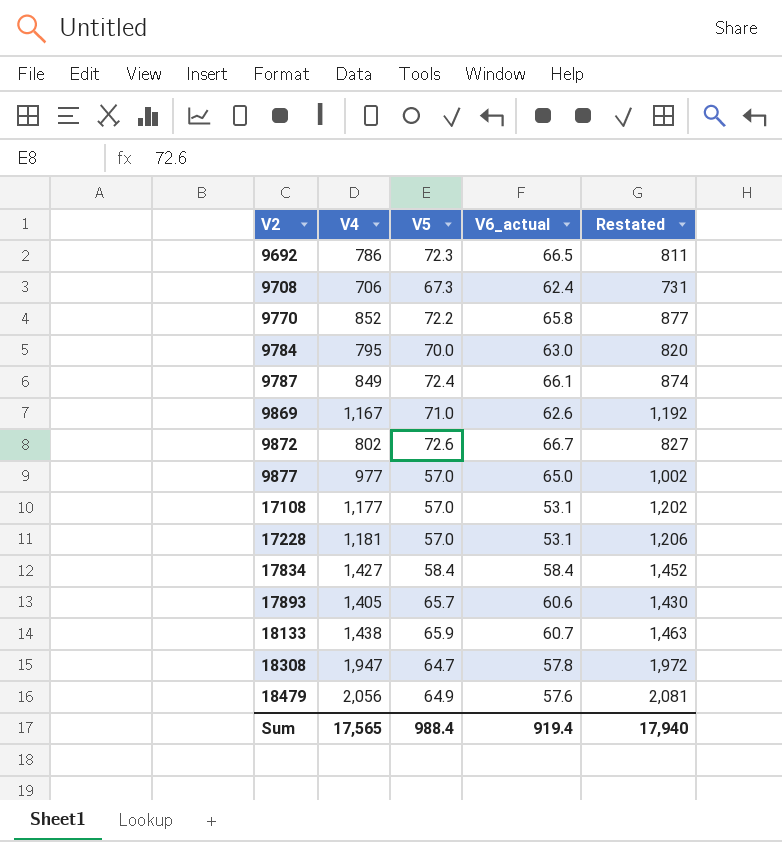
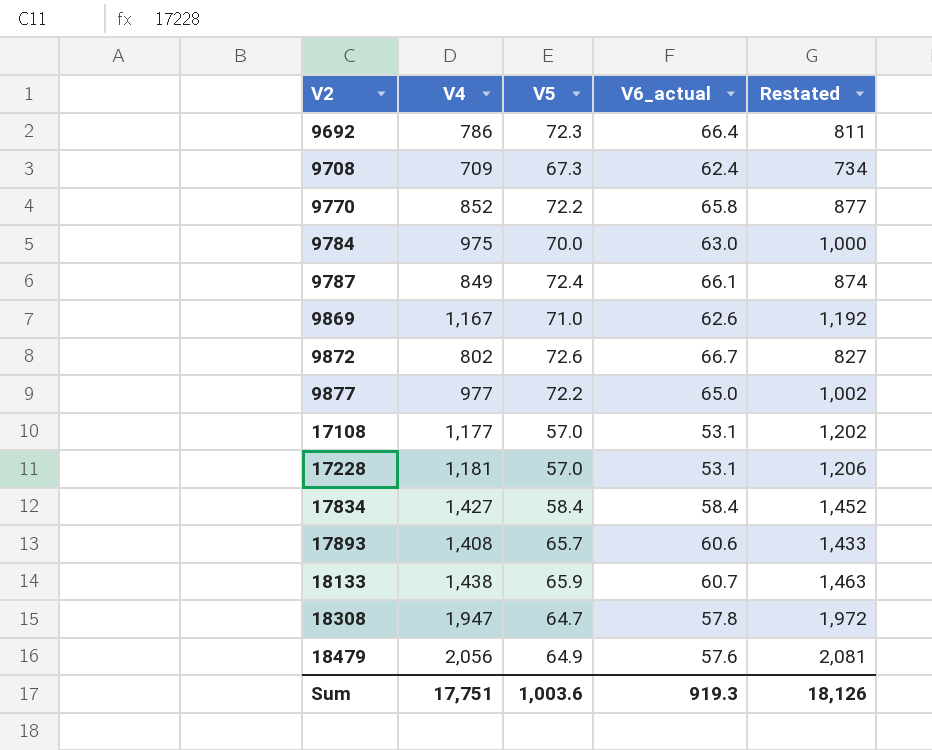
9692 | V6_actual: 66.5 -> 66.4
9708 | V4: 706 -> 709
9708 | Restated: 731 -> 734
9784 | V4: 795 -> 975
9784 | Restated: 820 -> 1,000
9877 | V5: 57.0 -> 72.2
17893 | V4: 1,405 -> 1,408
17893 | Restated: 1,430 -> 1,433
Sum | V4: 17,565 -> 17,751
Sum | V5: 988.4 -> 1,003.6
Sum | V6_actual: 919.4 -> 919.3
Sum | Restated: 17,940 -> 18,126

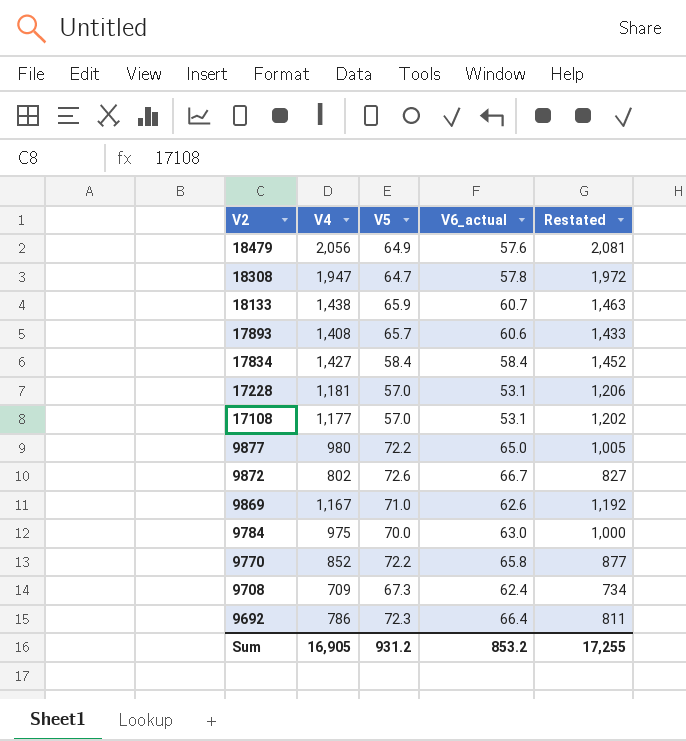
row order: V2 ascending -> V2 descending
row 9787: 849 | 72.4 | 66.1 | 874 -> none
9877 | V4: 977 -> 980
9877 | Restated: 1,002 -> 1,005
Sum | V4: 17,751 -> 16,905
Sum | V5: 1,003.6 -> 931.2
Sum | V6_actual: 919.3 -> 853.2
Sum | Restated: 18,126 -> 17,255

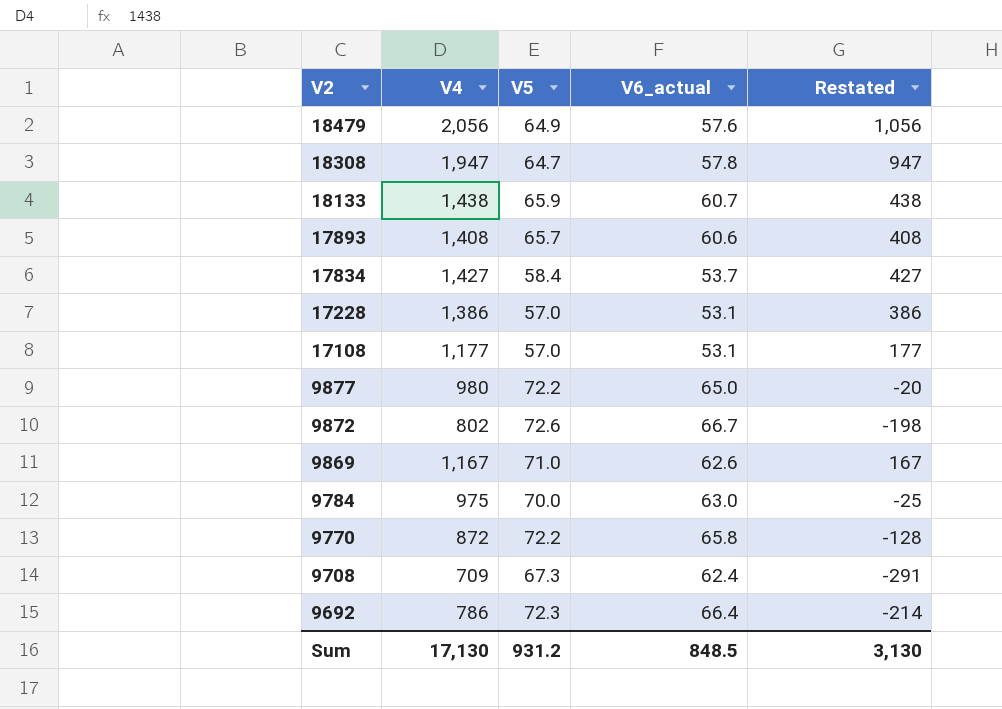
column Restated | formula: [V4] + 25 -> [V4] - 1000
17834 | V6_actual: 58.4 -> 53.7
17228 | V4: 1,181 -> 1,386
9770 | V4: 852 -> 872
Sum | V4: 16,905 -> 17,130
Sum | V6_actual: 853.2 -> 848.5
Sum | Restated: 17,255 -> 3,130

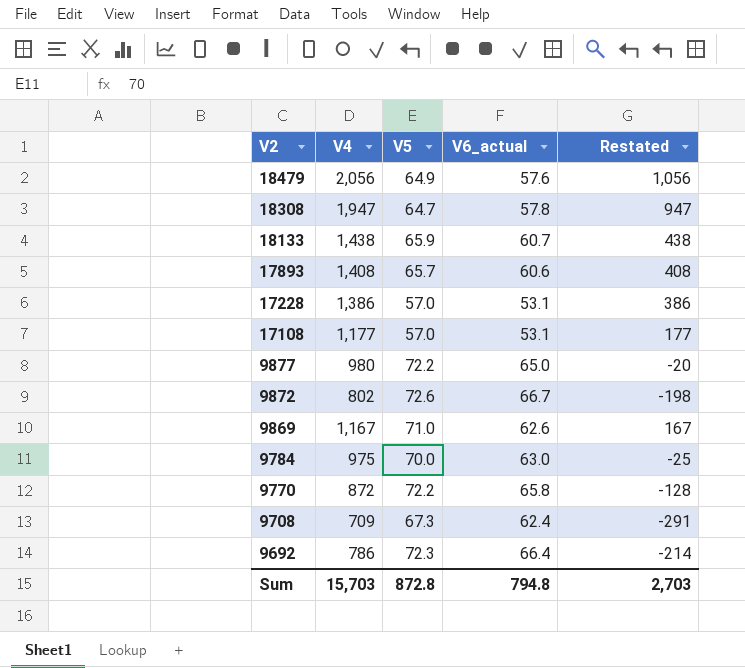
row 17834: 1,427 | 58.4 | 53.7 | 427 -> none
Sum | V4: 17,130 -> 15,703
Sum | V5: 931.2 -> 872.8
Sum | V6_actual: 848.5 -> 794.8
Sum | Restated: 3,130 -> 2,703

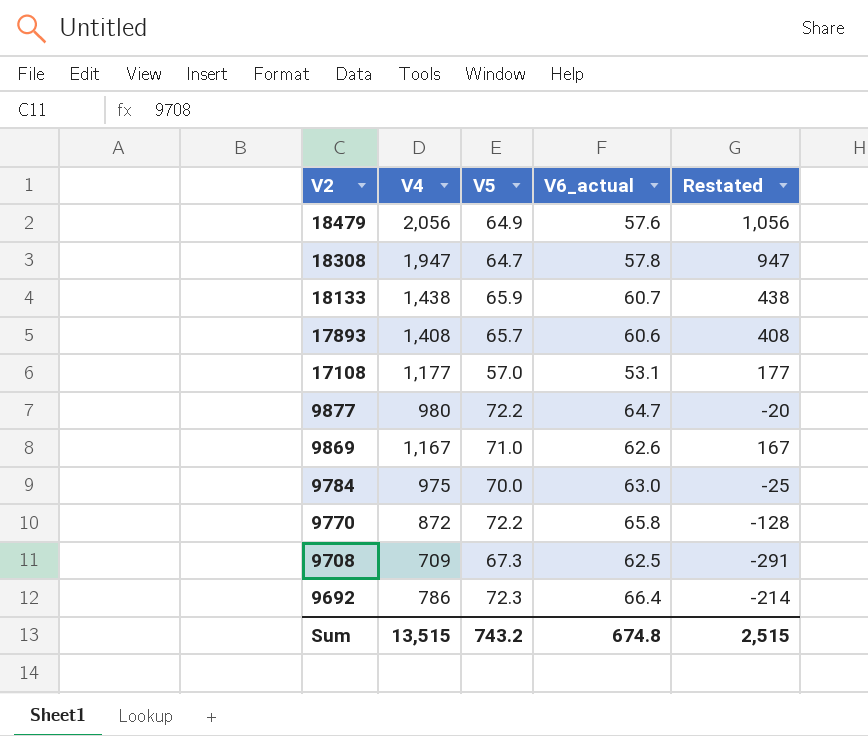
row 17228: 1,386 | 57.0 | 53.1 | 386 -> none
row 9872: 802 | 72.6 | 66.7 | -198 -> none
9877 | V6_actual: 65.0 -> 64.7
9708 | V6_actual: 62.4 -> 62.5
Sum | V4: 15,703 -> 13,515
Sum | V5: 872.8 -> 743.2
Sum | V6_actual: 794.8 -> 674.8
Sum | Restated: 2,703 -> 2,515

